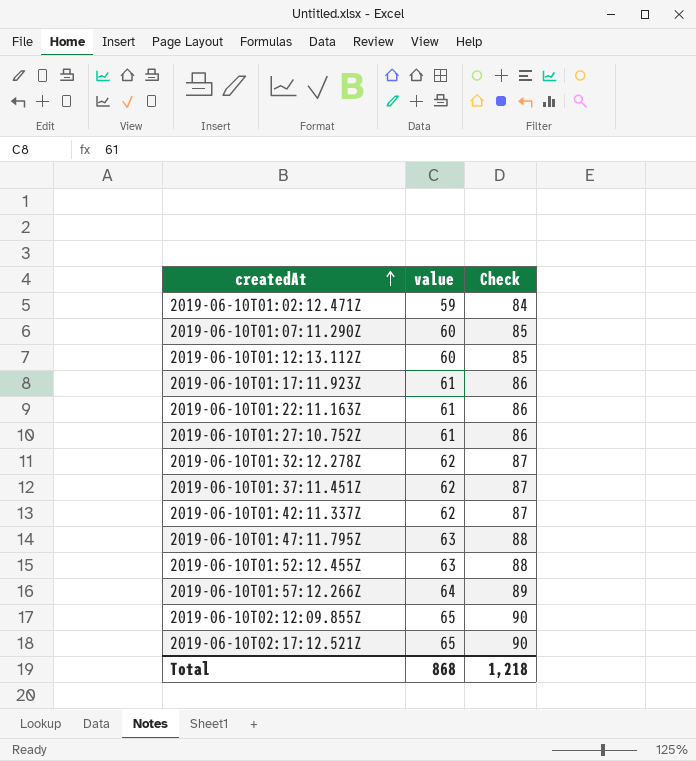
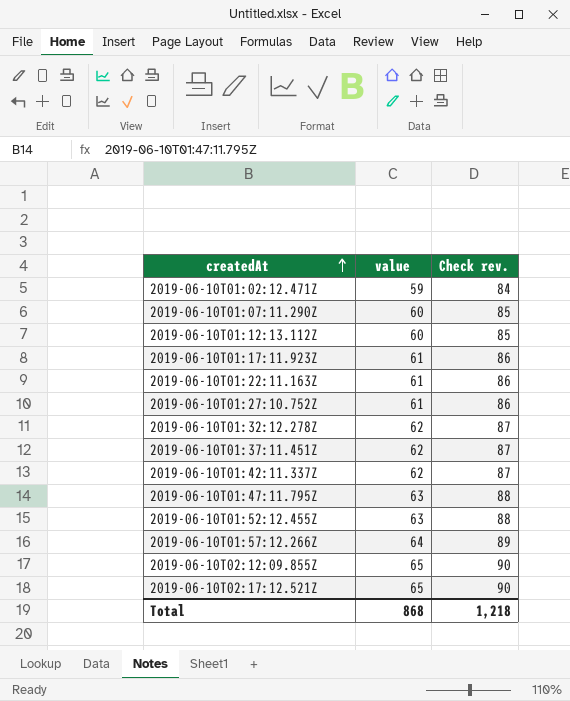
column name: Check -> Check rev.

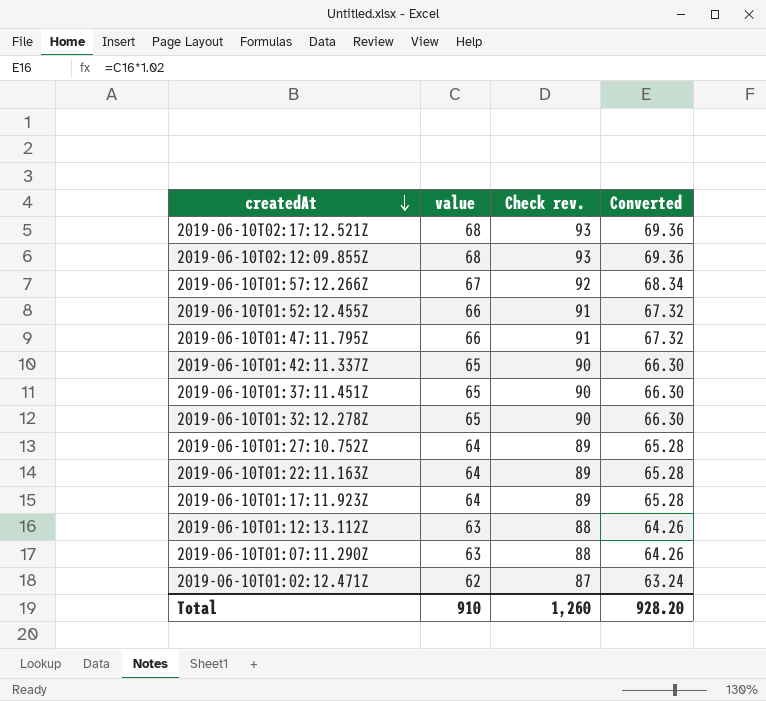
row order: createdAt ascending -> createdAt descending
column Converted | formula: none -> [value] * 1.02
2019-06-10T02:17:12.521Z | value: 65 -> 68
2019-06-10T02:17:12.521Z | Check rev.: 90 -> 93
2019-06-10T02:12:09.855Z | value: 65 -> 68
2019-06-10T02:12:09.855Z | Check rev.: 90 -> 93
2019-06-10T01:57:12.266Z | value: 64 -> 67
2019-06-10T01:57:12.266Z | Check rev.: 89 -> 92
2019-06-10T01:52:12.455Z | value: 63 -> 66
2019-06-10T01:52:12.455Z | Check rev.: 88 -> 91
2019-06-10T01:47:11.795Z | value: 63 -> 66
2019-06-10T01:47:11.795Z | Check rev.: 88 -> 91
2019-06-10T01:42:11.337Z | value: 62 -> 65
2019-06-10T01:42:11.337Z | Check rev.: 87 -> 90
2019-06-10T01:37:11.451Z | value: 62 -> 65
2019-06-10T01:37:11.451Z | Check rev.: 87 -> 90
2019-06-10T01:32:12.278Z | value: 62 -> 65
2019-06-10T01:32:12.278Z | Check rev.: 87 -> 90
2019-06-10T01:27:10.752Z | value: 61 -> 64
2019-06-10T01:27:10.752Z | Check rev.: 86 -> 89
2019-06-10T01:22:11.163Z | value: 61 -> 64
2019-06-10T01:22:11.163Z | Check rev.: 86 -> 89
2019-06-10T01:17:11.923Z | value: 61 -> 64
2019-06-10T01:17:11.923Z | Check rev.: 86 -> 89
2019-06-10T01:12:13.112Z | value: 60 -> 63
2019-06-10T01:12:13.112Z | Check rev.: 85 -> 88
2019-06-10T01:07:11.290Z | value: 60 -> 63
2019-06-10T01:07:11.290Z | Check rev.: 85 -> 88
2019-06-10T01:02:12.471Z | value: 59 -> 62
2019-06-10T01:02:12.471Z | Check rev.: 84 -> 87
Total | value: 868 -> 910
Total | Check rev.: 1,218 -> 1,260

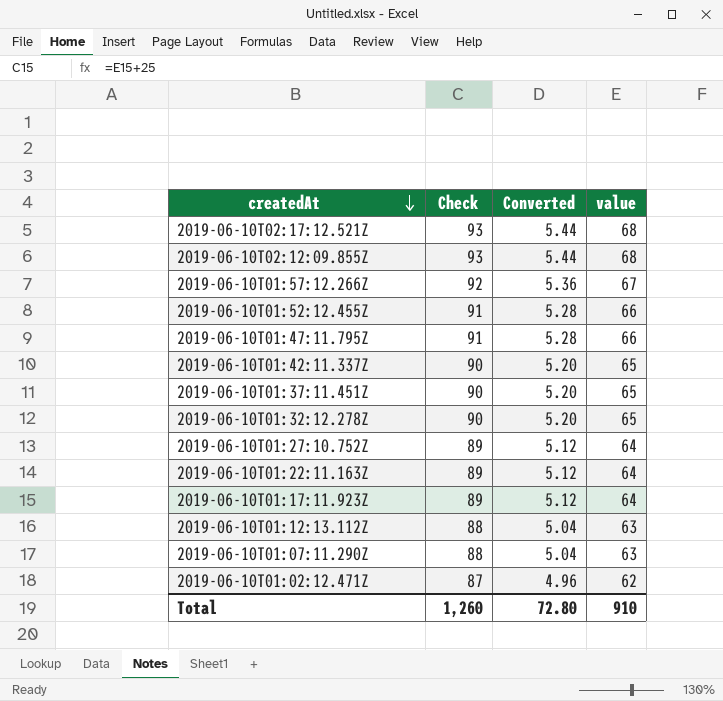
column name: Check rev. -> Check
column Converted | formula: [value] * 1.02 -> [value] * 0.08
column value | position: 2 -> 4
Total | Converted: 928.20 -> 72.80

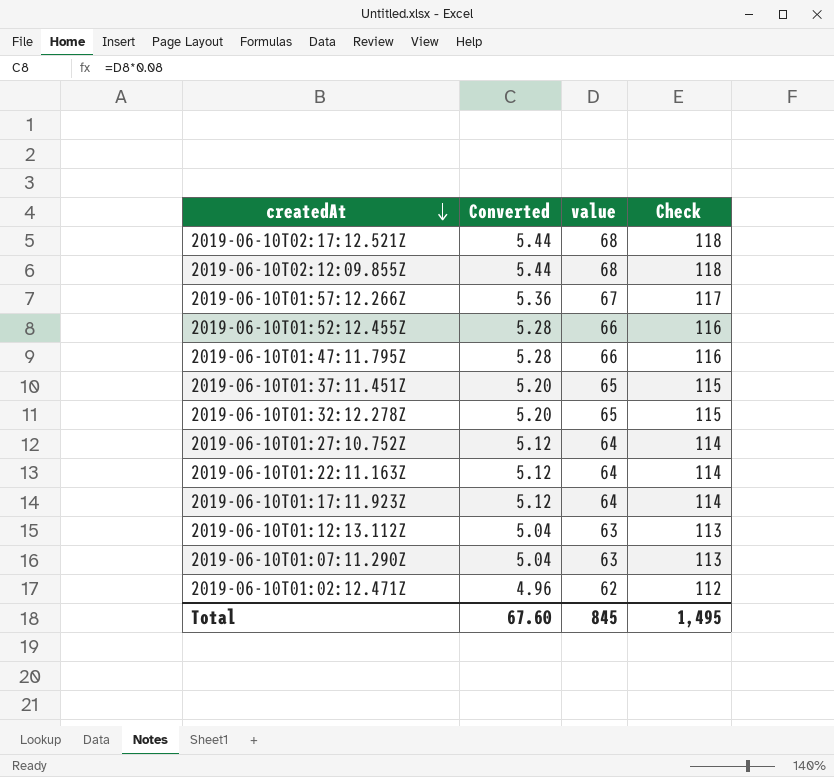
column Check | formula: [value] + 25 -> [value] + 50
column Check | position: 2 -> 4
row 2019-06-10T01:42:11.337Z: 90 | 5.20 | 65 -> none
Total | Converted: 72.80 -> 67.60
Total | value: 910 -> 845
Total | Check: 1,260 -> 1,495

